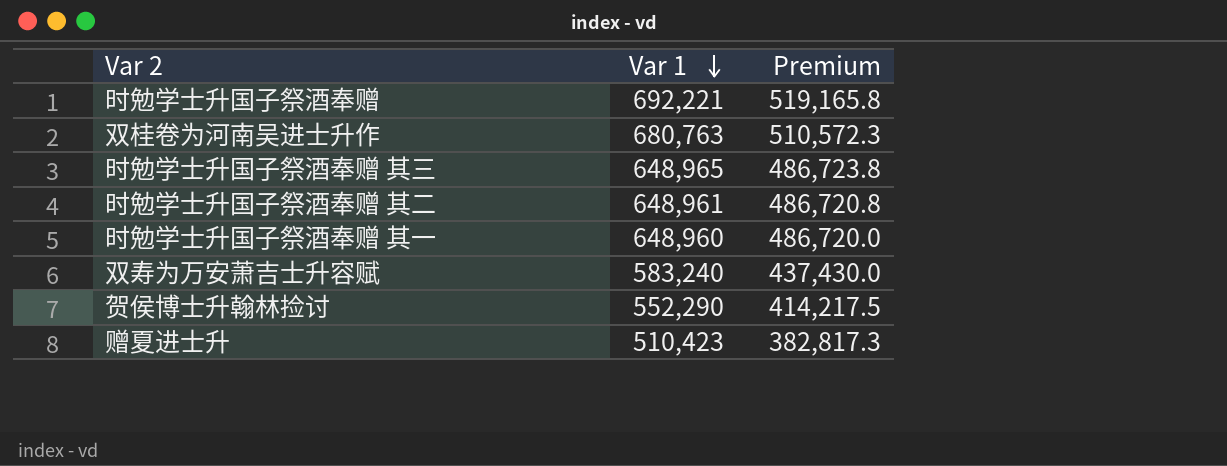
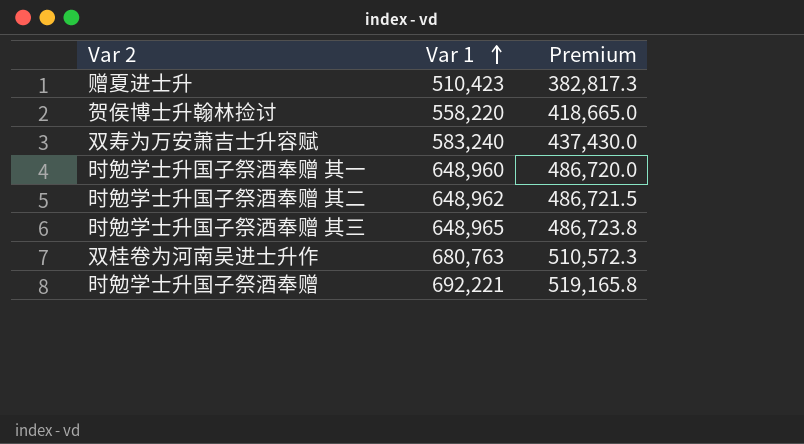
row order: Var 1 descending -> Var 1 ascending
贺侯博士升翰林捡讨 | Var 1: 552,290 -> 558,220
贺侯博士升翰林捡讨 | Premium: 414,217.5 -> 418,665.0
时勉学士升国子祭酒奉赠 其二 | Var 1: 648,961 -> 648,962
时勉学士升国子祭酒奉赠 其二 | Premium: 486,720.8 -> 486,721.5

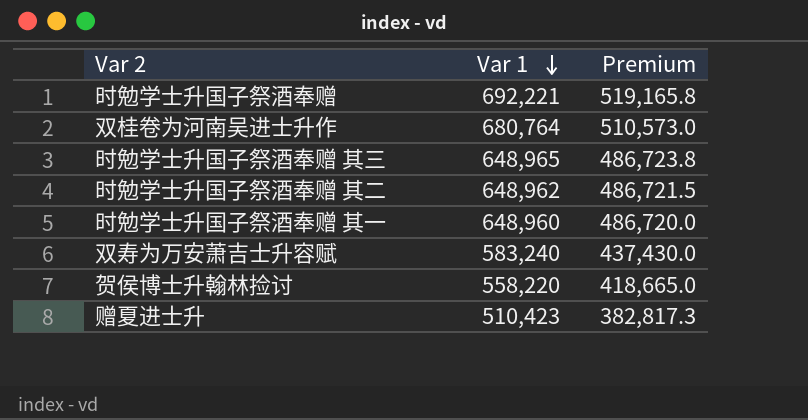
row order: Var 1 ascending -> Var 1 descending
双桂卷为河南吴进士升作 | Var 1: 680,763 -> 680,764
双桂卷为河南吴进士升作 | Premium: 510,572.3 -> 510,573.0

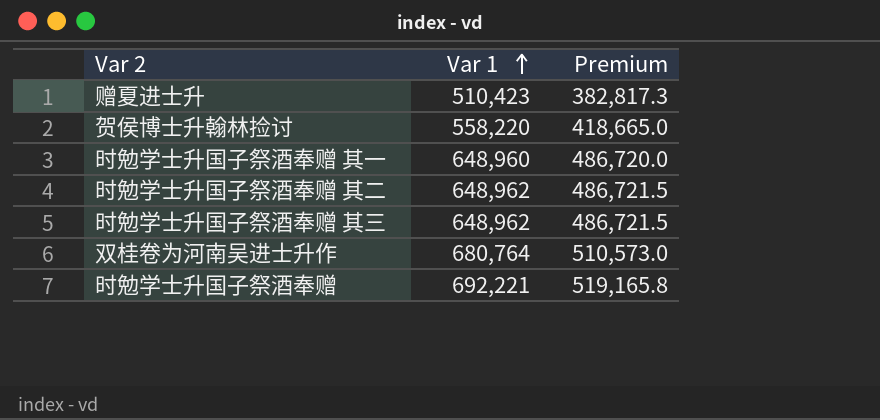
row order: Var 1 descending -> Var 1 ascending
row 双寿为万安萧吉士升容赋: 583,240 | 437,430.0 -> none
时勉学士升国子祭酒奉赠 其三 | Var 1: 648,965 -> 648,962
时勉学士升国子祭酒奉赠 其三 | Premium: 486,723.8 -> 486,721.5

